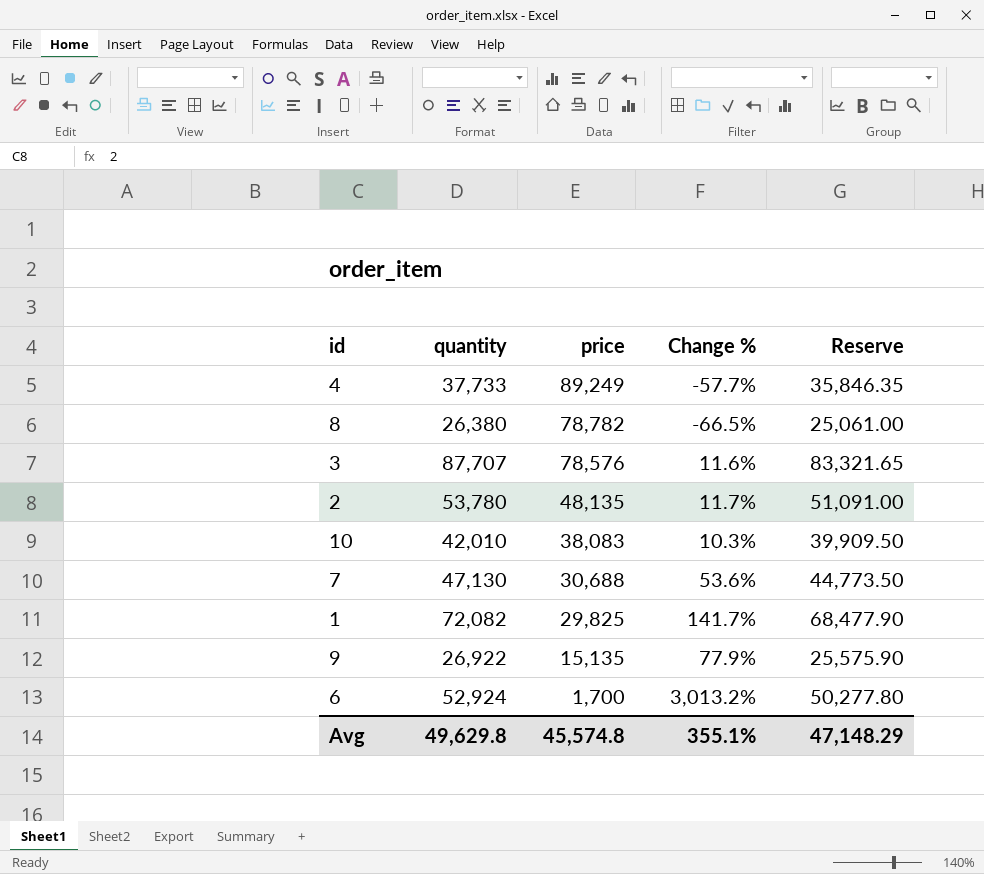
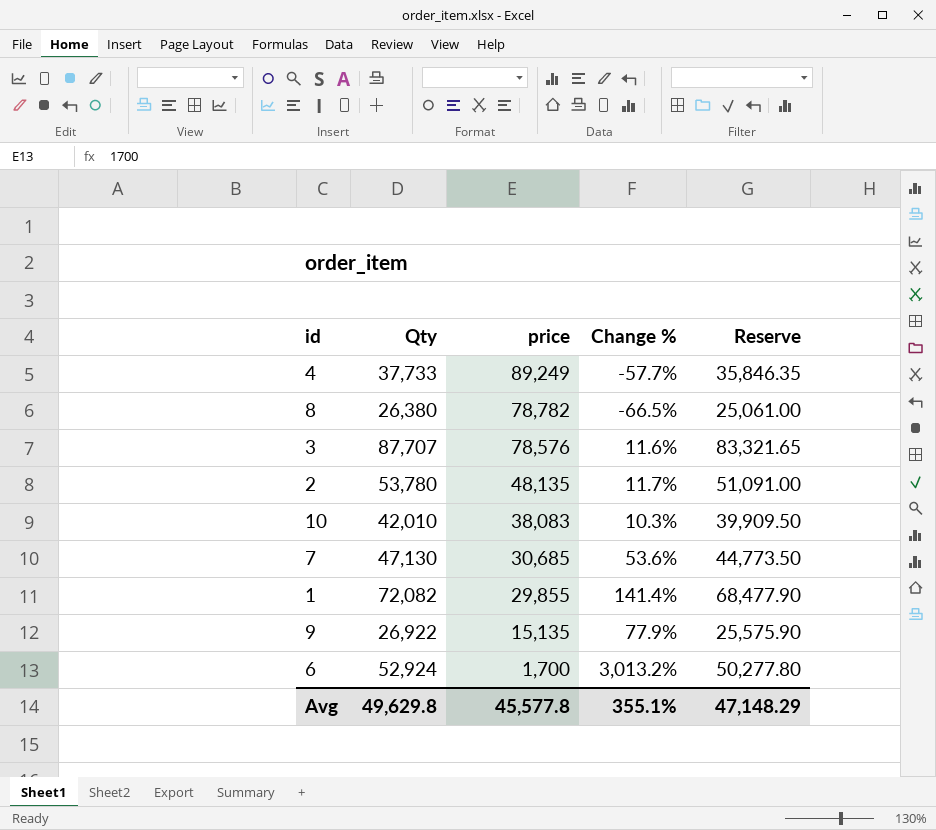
column name: quantity -> Qty
7 | price: 30,688 -> 30,685
1 | price: 29,825 -> 29,855
1 | Change %: 141.7% -> 141.4%
Avg | price: 45,574.8 -> 45,577.8

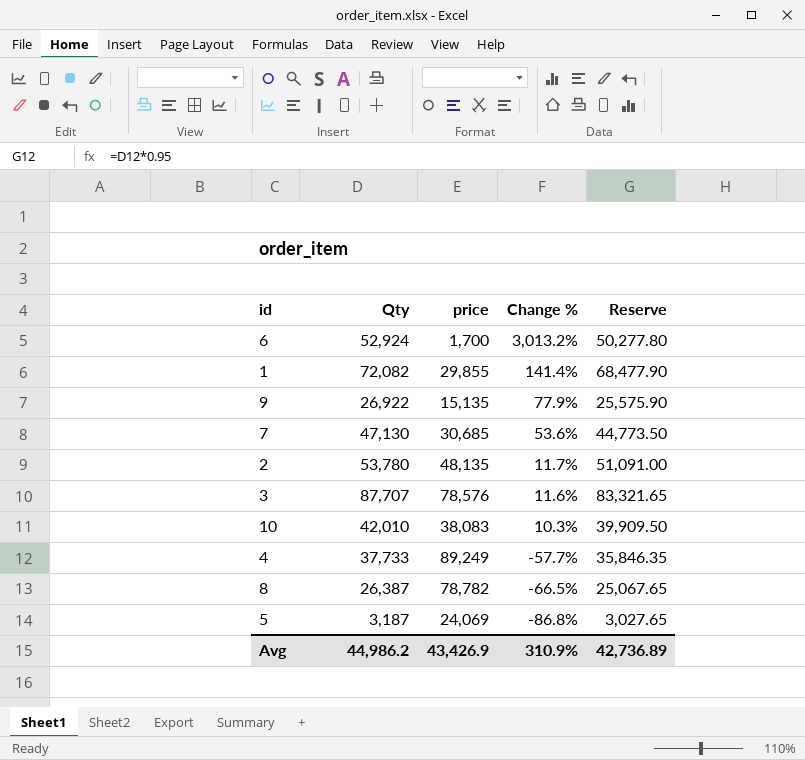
row order: price descending -> Change % descending
8 | Qty: 26,380 -> 26,387
8 | Reserve: 25,061.00 -> 25,067.65
row 5: none -> 3,187 | 24,069 | -86.8% | 3,027.65
Avg | Qty: 49,629.8 -> 44,986.2
Avg | price: 45,577.8 -> 43,426.9
Avg | Change %: 355.1% -> 310.9%
Avg | Reserve: 47,148.29 -> 42,736.89

